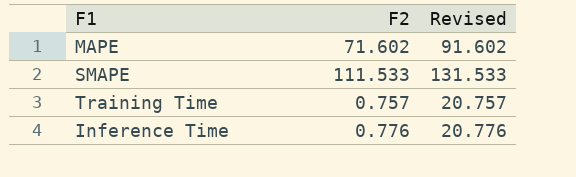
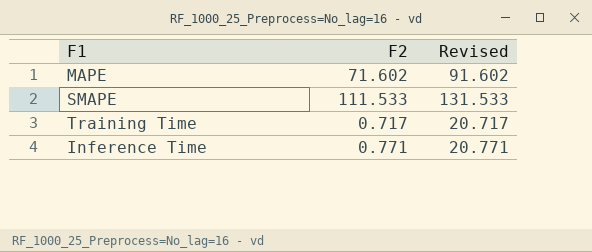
Training Time | F2: 0.757 -> 0.717
Training Time | Revised: 20.757 -> 20.717
Inference Time | F2: 0.776 -> 0.771
Inference Time | Revised: 20.776 -> 20.771

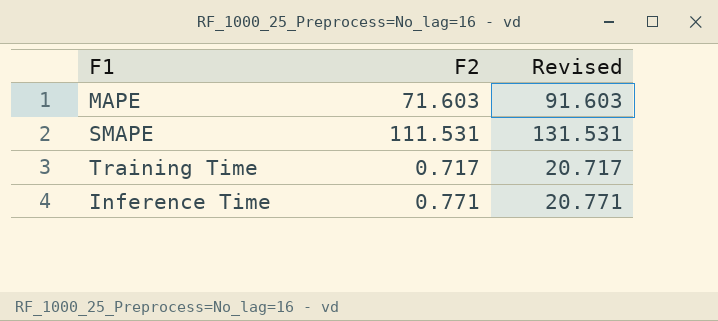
MAPE | F2: 71.602 -> 71.603
MAPE | Revised: 91.602 -> 91.603
SMAPE | F2: 111.533 -> 111.531
SMAPE | Revised: 131.533 -> 131.531

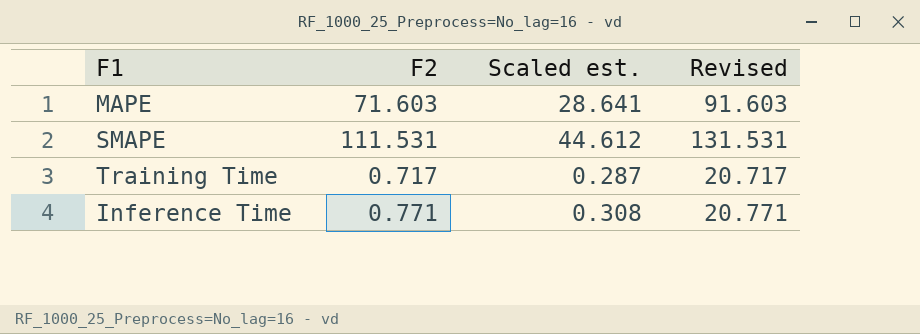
column Scaled est. | formula: none -> [F2] * 0.4

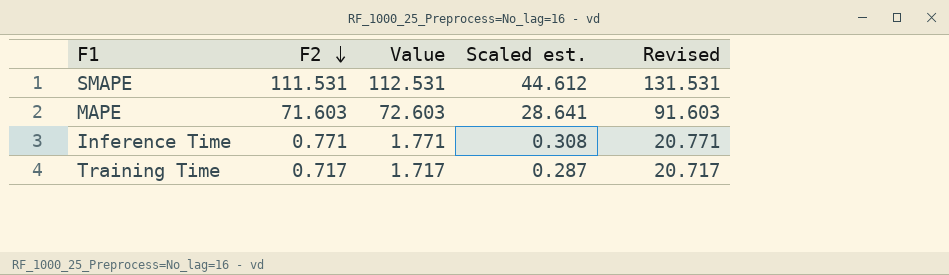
row order: none -> F2 descending
column Value | formula: none -> [F2] + 1

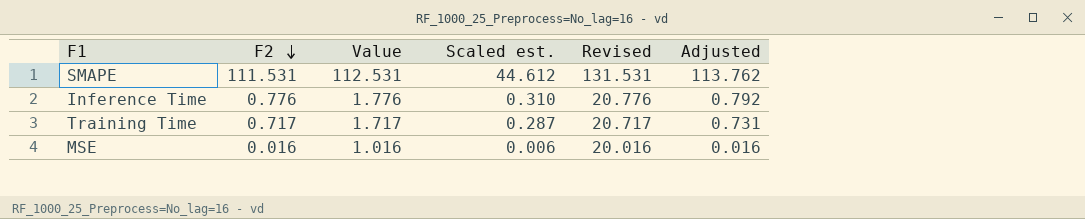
column Adjusted | formula: none -> [F2] * 1.02
row MAPE: 71.603 | 72.603 | 28.641 | 91.603 -> none
Inference Time | F2: 0.771 -> 0.776
Inference Time | Value: 1.771 -> 1.776
Inference Time | Scaled est.: 0.308 -> 0.310
Inference Time | Revised: 20.771 -> 20.776
row MSE: none -> 0.016 | 1.016 | 0.006 | 20.016 | 0.016

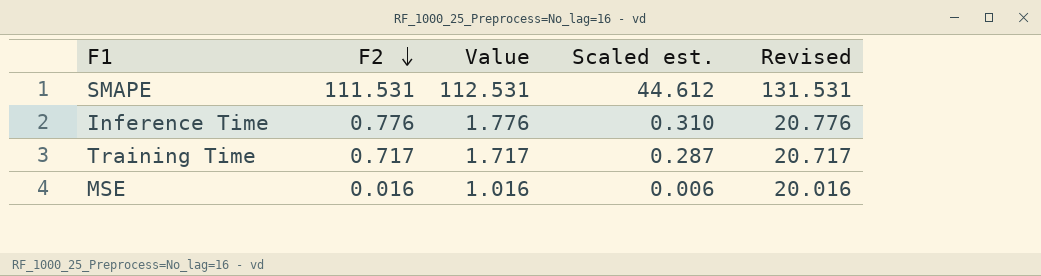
column Adjusted | formula: [F2] * 1.02 -> none

